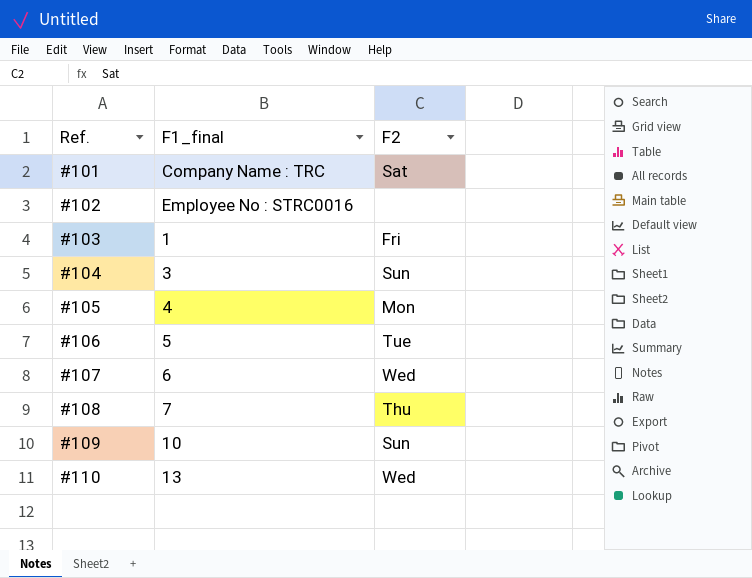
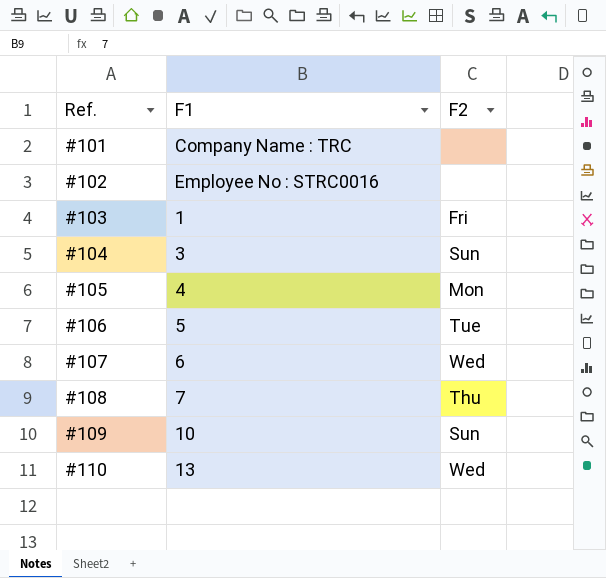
column name: F1_final -> F1
#101 | F2: Sat -> none

